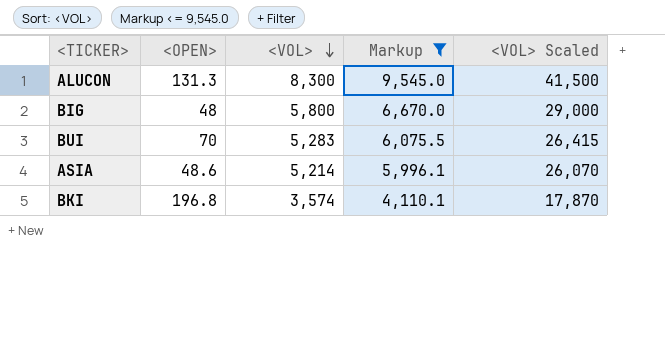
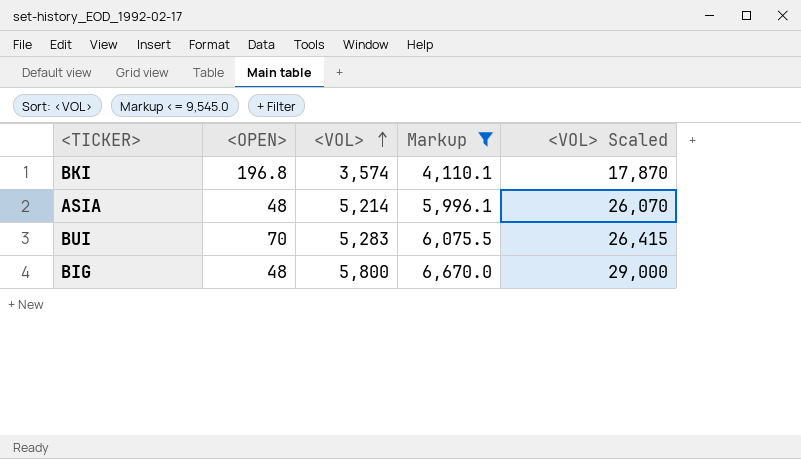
row order: <VOL> descending -> <VOL> ascending
row ALUCON: 131.3 | 8,300 | 9,545.0 | 41,500 -> none
ASIA | <OPEN>: 48.6 -> 48

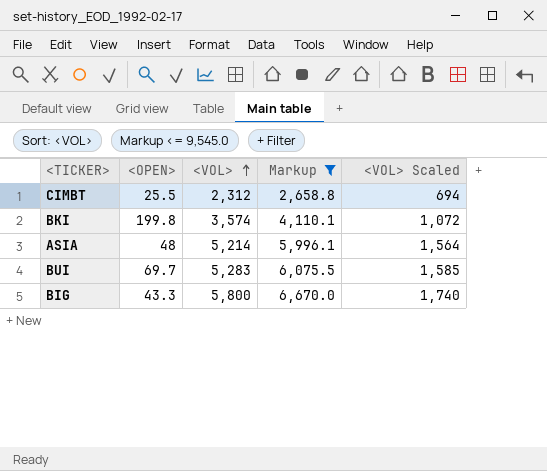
column <VOL> Scaled | formula: [<VOL>] * 5 -> [<VOL>] * 0.3
row CIMBT: none -> 25.5 | 2,312 | 2,658.8 | 694
BKI | <OPEN>: 196.8 -> 199.8
BUI | <OPEN>: 70 -> 69.7
BIG | <OPEN>: 48 -> 43.3

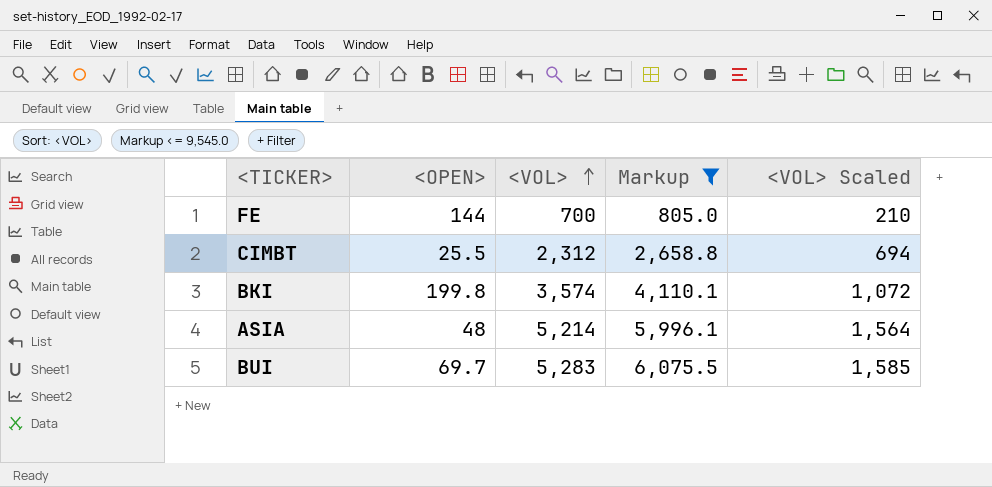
row BIG: 43.3 | 5,800 | 6,670.0 | 1,740 -> none
row FE: none -> 144 | 700 | 805.0 | 210

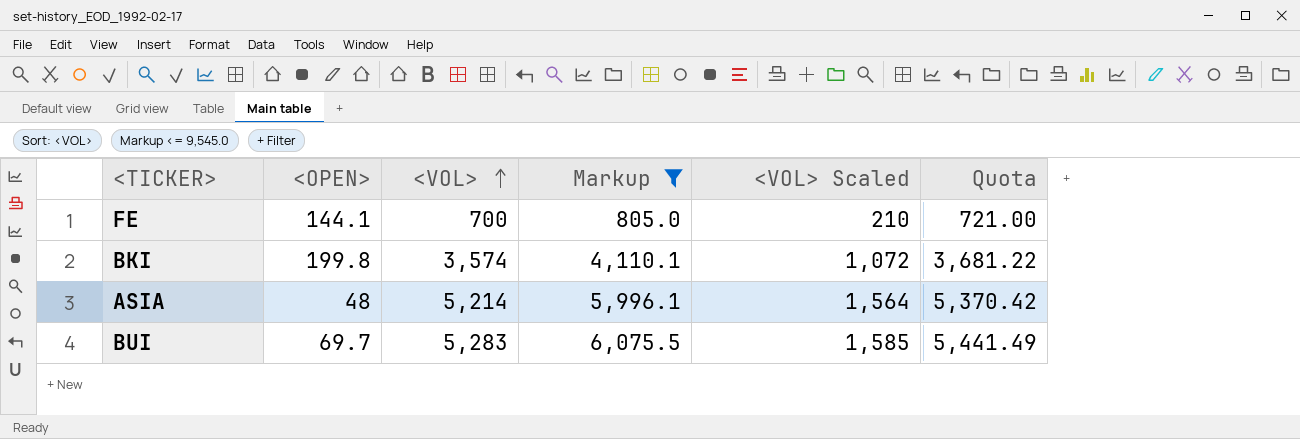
column Quota | formula: none -> [<VOL>] * 1.03
row CIMBT: 25.5 | 2,312 | 2,658.8 | 694 -> none
FE | <OPEN>: 144 -> 144.1

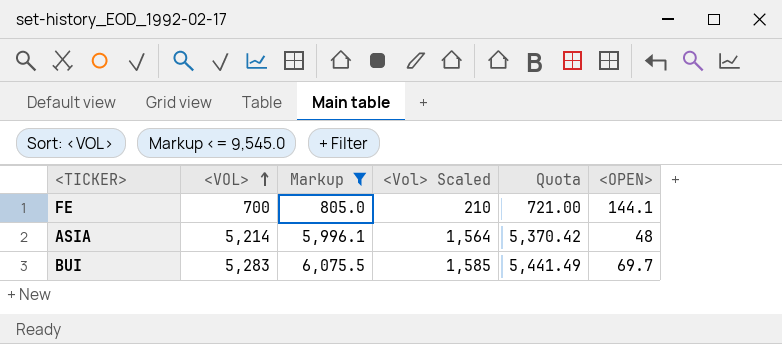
column name: <VOL> Scaled -> <Vol> Scaled
column <OPEN> | position: 2 -> 6
row BKI: 199.8 | 3,574 | 4,110.1 | 1,072 | 3,681.22 -> none

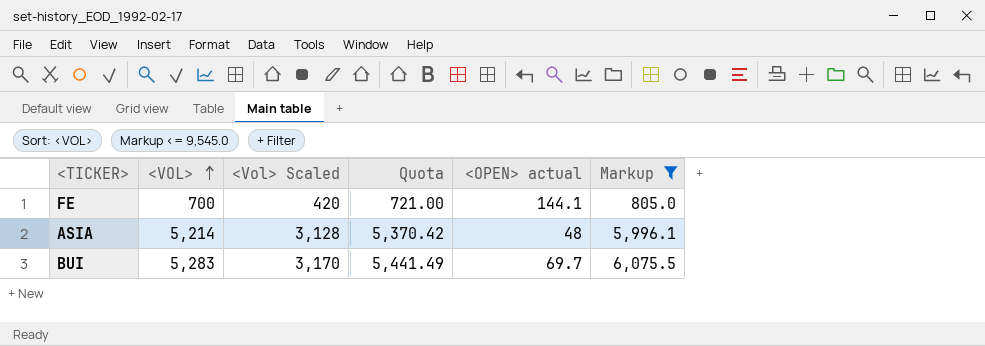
column <Vol> Scaled | formula: [<VOL>] * 0.3 -> [<VOL>] * 0.6
column name: <OPEN> -> <OPEN> actual
column Markup | position: 3 -> 6

